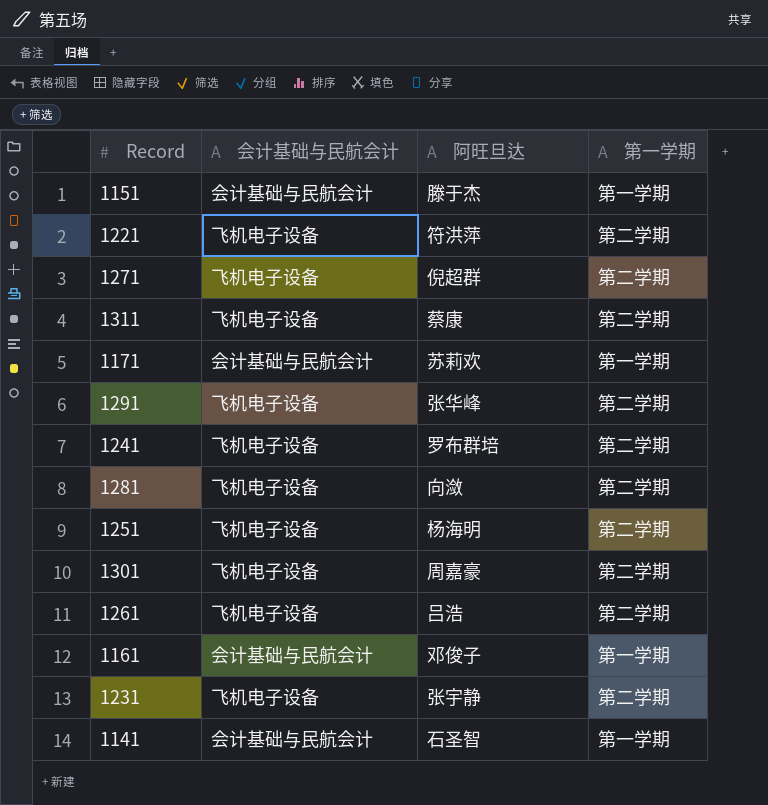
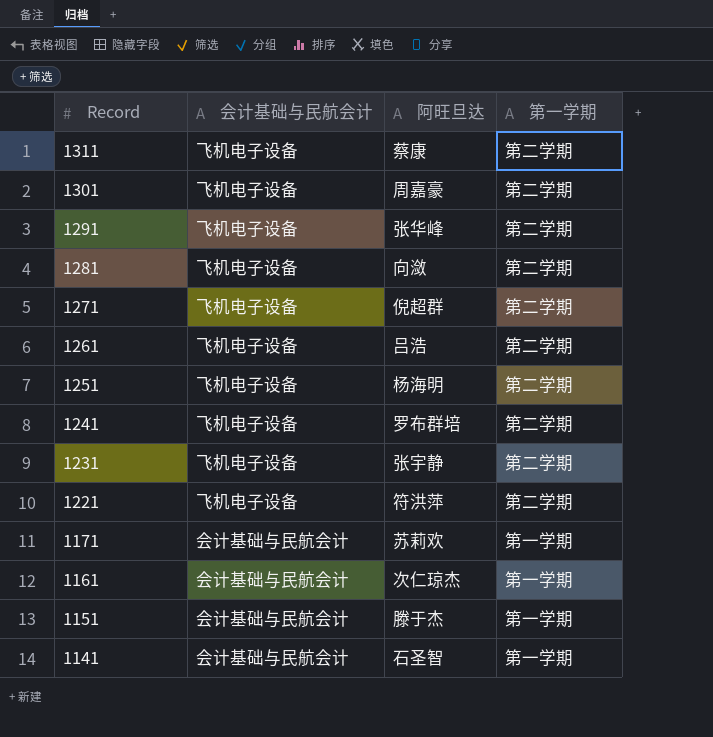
row order: none -> Record descending
1161 | 阿旺旦达: 邓俊子 -> 次仁琼杰

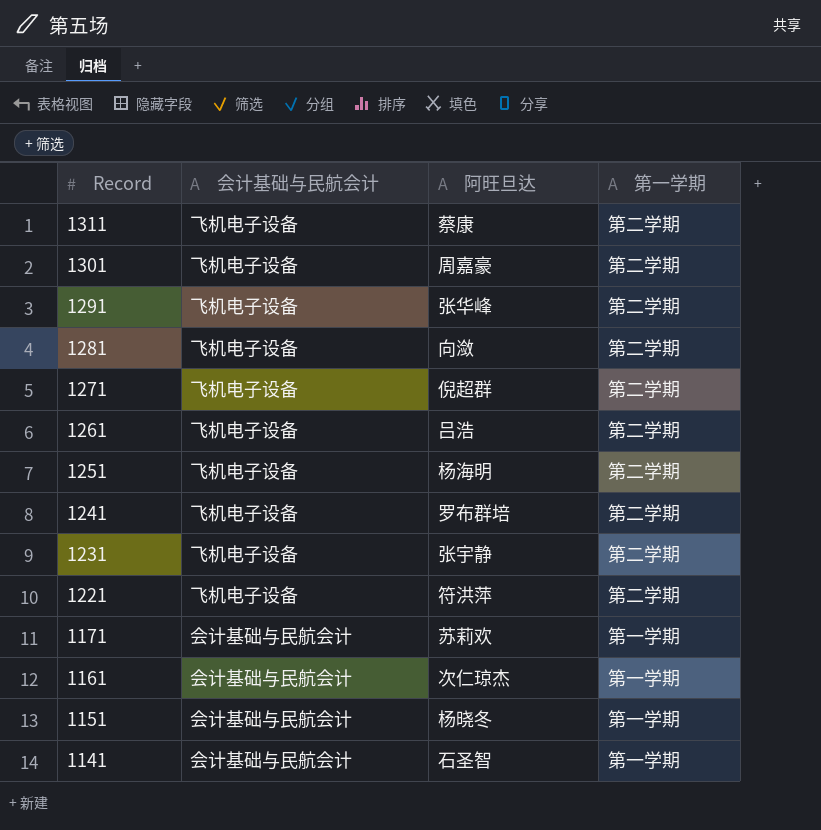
1151 | 阿旺旦达: 滕于杰 -> 杨晓冬

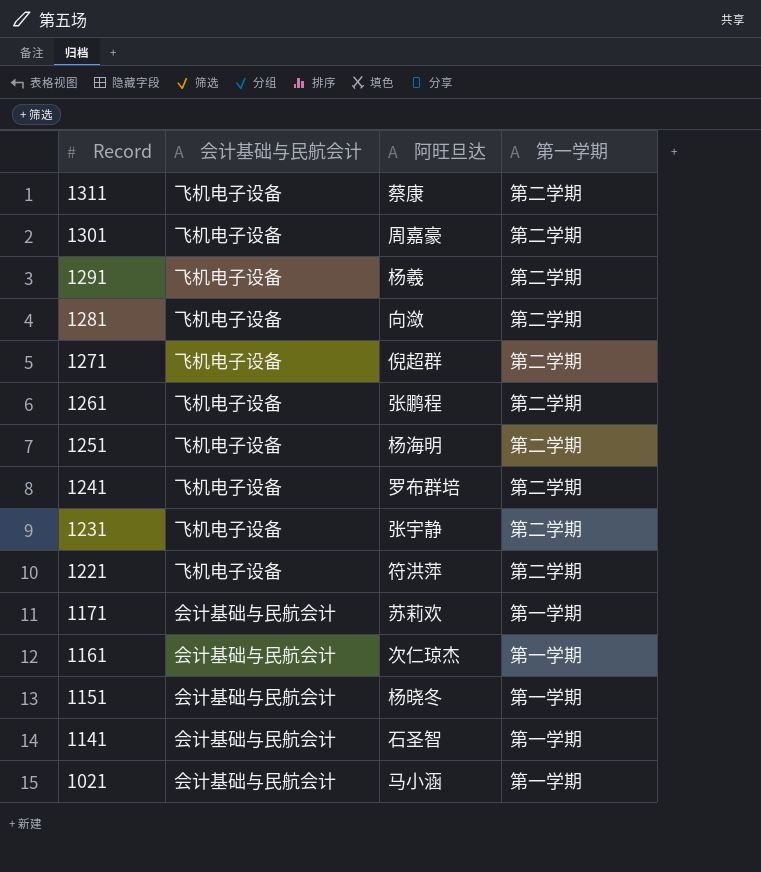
1291 | 阿旺旦达: 张华峰 -> 杨羲
1261 | 阿旺旦达: 吕浩 -> 张鹏程
row 1021: none -> 会计基础与民航会计 | 马小涵 | 第一学期

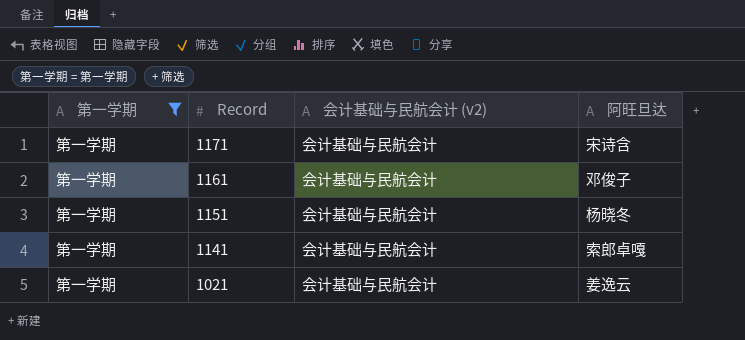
filter: none -> 第一学期 = 第一学期
column 第一学期 | position: 4 -> 1
column name: 会计基础与民航会计 -> 会计基础与民航会计 (v2)
1171 | 阿旺旦达: 苏莉欢 -> 宋诗含
1161 | 阿旺旦达: 次仁琼杰 -> 邓俊子
1141 | 阿旺旦达: 石圣智 -> 索郎卓嘎
1021 | 阿旺旦达: 马小涵 -> 姜逸云

